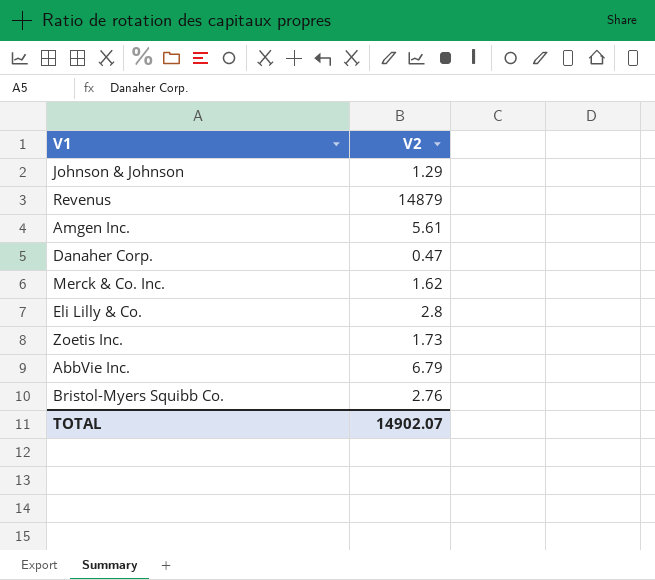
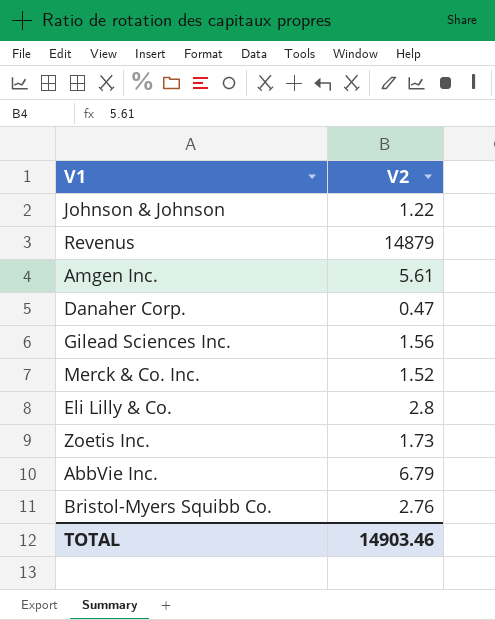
Johnson & Johnson | V2: 1.29 -> 1.22
row Gilead Sciences Inc.: none -> 1.56
Merck & Co. Inc. | V2: 1.62 -> 1.52
TOTAL | V2: 14902.07 -> 14903.46

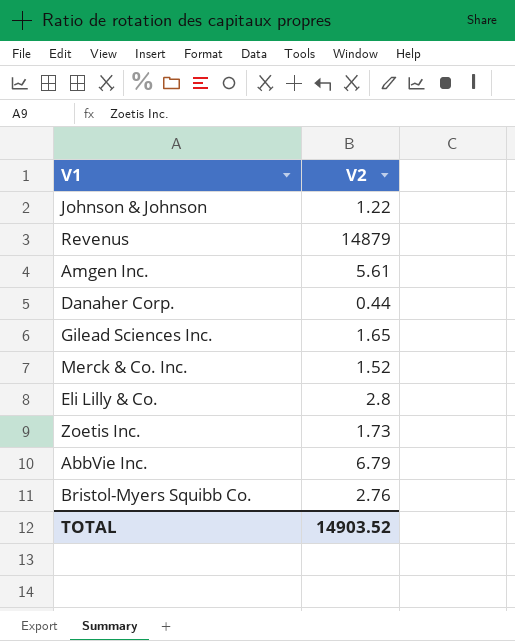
Danaher Corp. | V2: 0.47 -> 0.44
Gilead Sciences Inc. | V2: 1.56 -> 1.65
TOTAL | V2: 14903.46 -> 14903.52

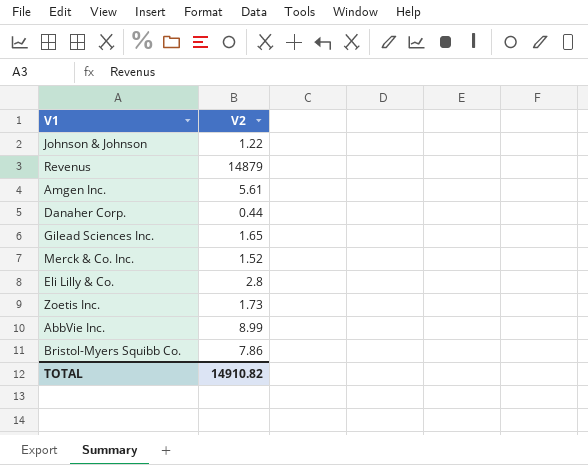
AbbVie Inc. | V2: 6.79 -> 8.99
Bristol-Myers Squibb Co. | V2: 2.76 -> 7.86
TOTAL | V2: 14903.52 -> 14910.82

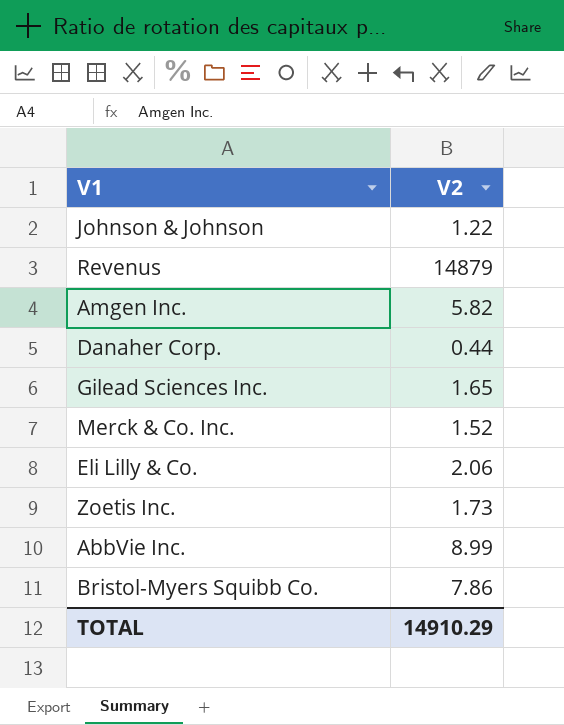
Amgen Inc. | V2: 5.61 -> 5.82
Eli Lilly & Co. | V2: 2.8 -> 2.06
TOTAL | V2: 14910.82 -> 14910.29

